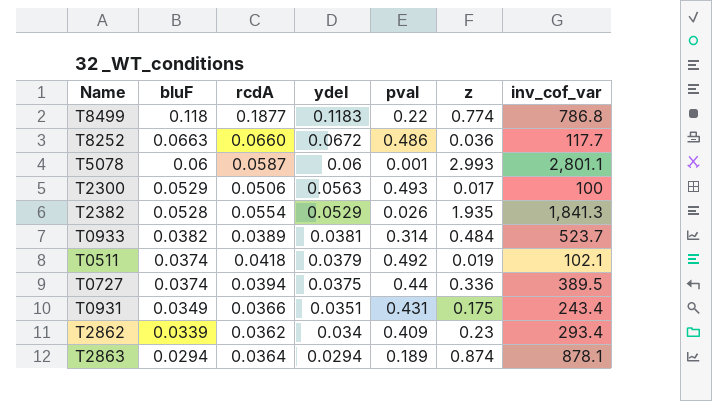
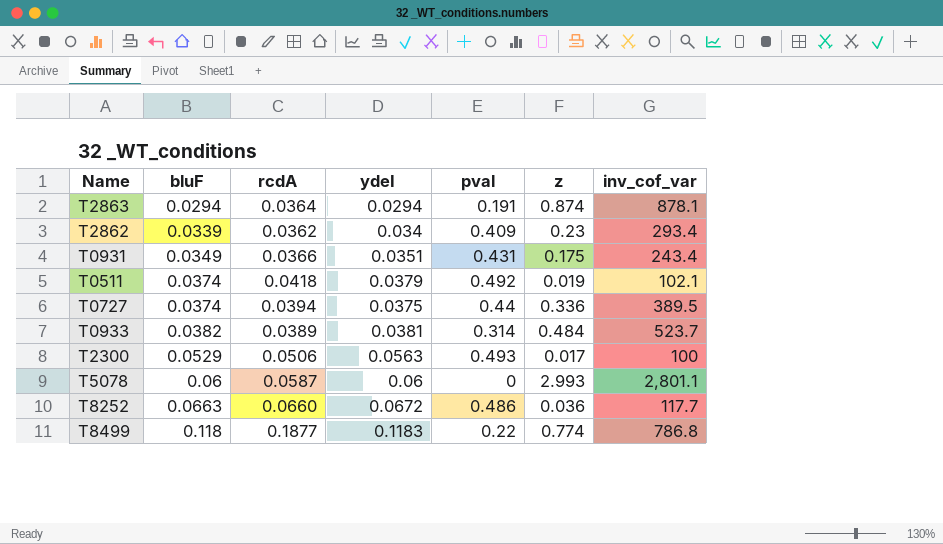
row order: bluF descending -> bluF ascending
row T2382: 0.0528 | 0.0554 | 0.0529 | 0.026 | 1.935 | 1,841.3 -> none
T2863 | pval: 0.189 -> 0.191
T5078 | pval: 0.001 -> 0

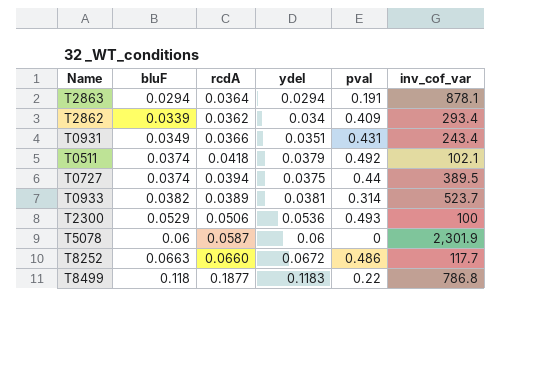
column z | position: 6 -> none
T2300 | ydeI: 0.0563 -> 0.0536
T5078 | inv_cof_var: 2,801.1 -> 2,301.9

